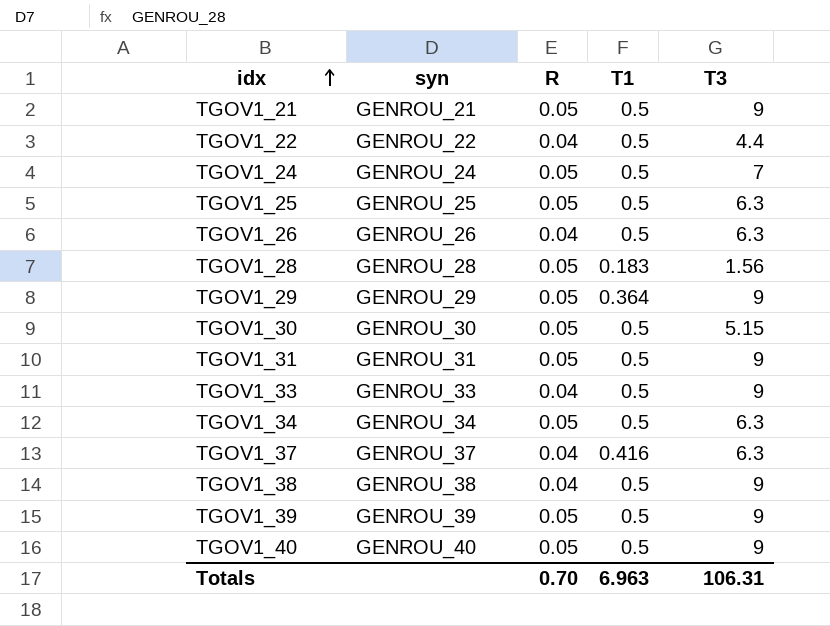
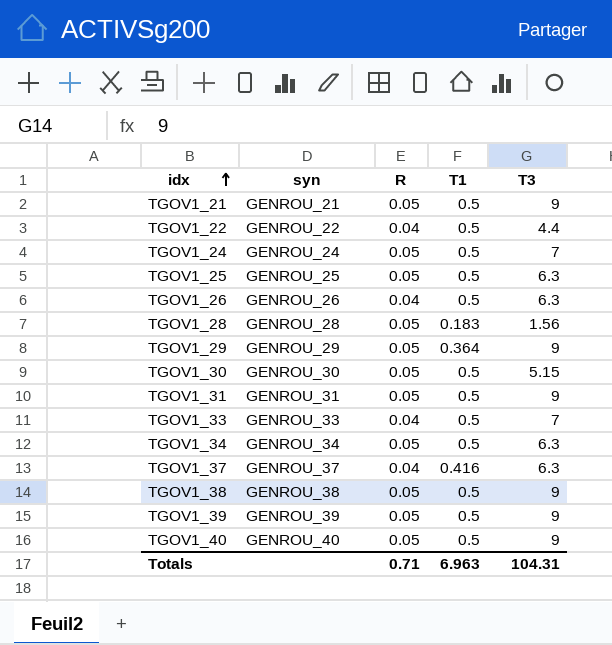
TGOV1_33 | T3: 9 -> 7
TGOV1_38 | R: 0.04 -> 0.05
Totals | R: 0.70 -> 0.71
Totals | T3: 106.31 -> 104.31

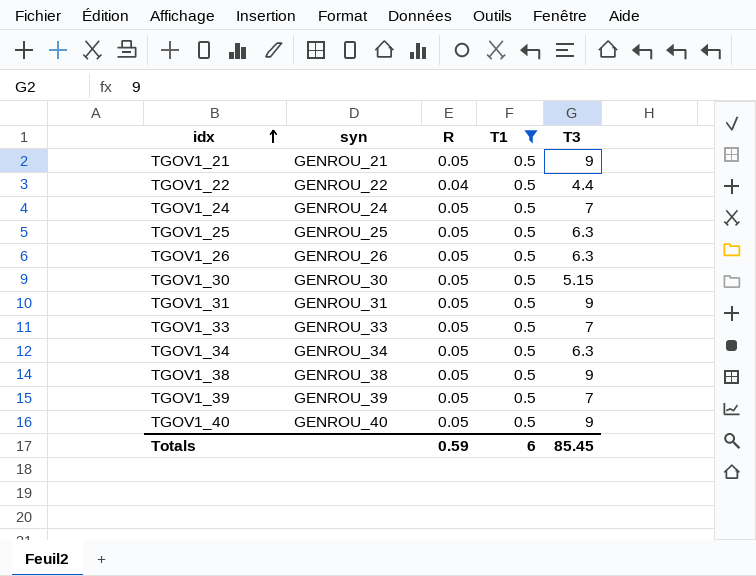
filter: none -> T1 = 0.5
TGOV1_26 | R: 0.04 -> 0.05
TGOV1_33 | R: 0.04 -> 0.05
TGOV1_39 | T3: 9 -> 7
Totals | R: 0.71 -> 0.59
Totals | T1: 6.963 -> 6
Totals | T3: 104.31 -> 85.45

